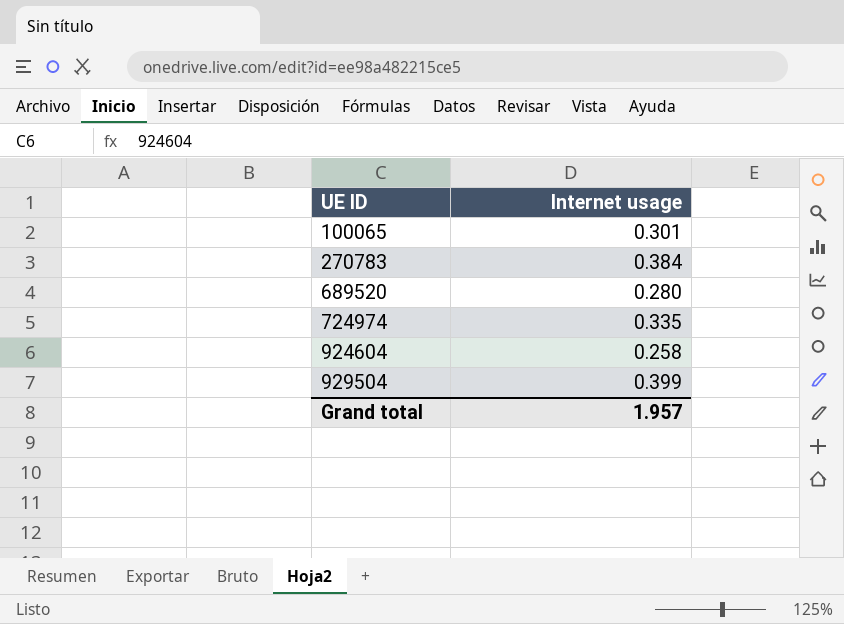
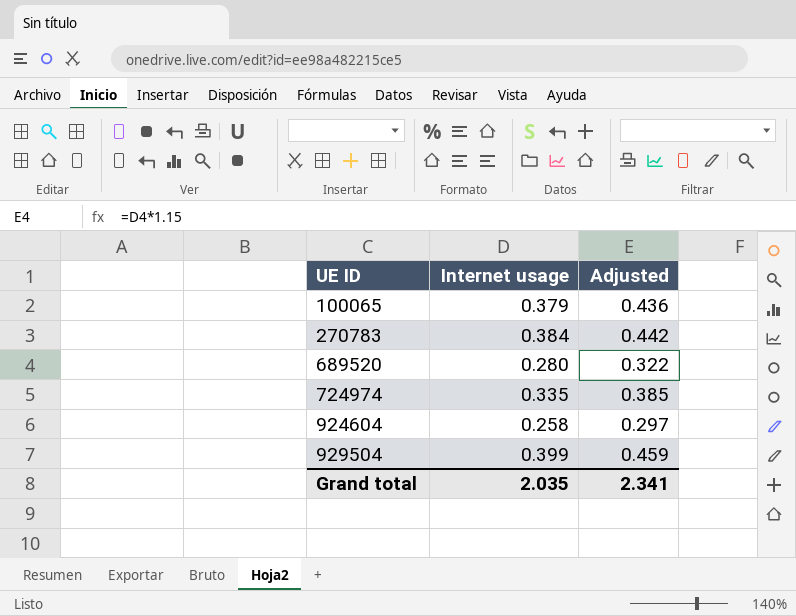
column Adjusted | formula: none -> [Internet usage] * 1.15
100065 | Internet usage: 0.301 -> 0.379
Grand total | Internet usage: 1.957 -> 2.035

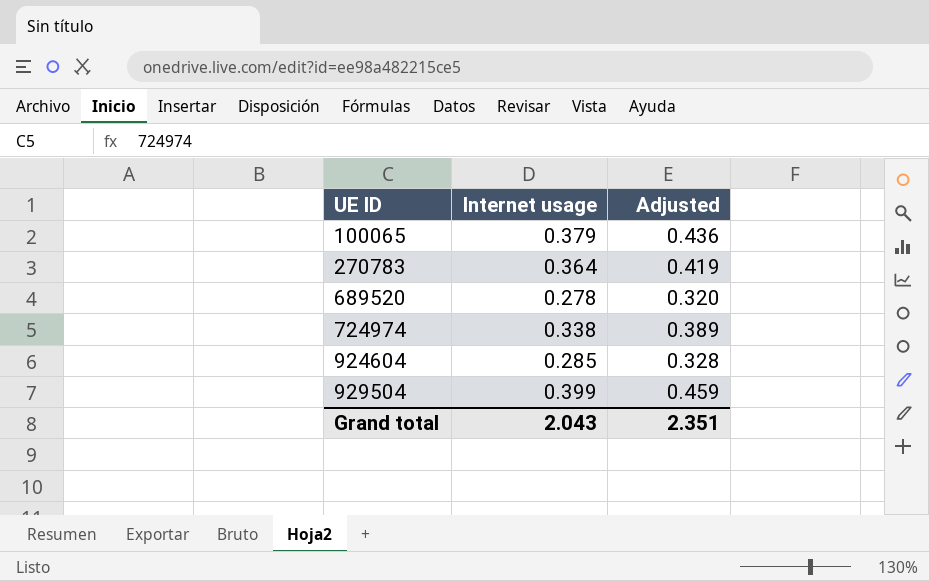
270783 | Internet usage: 0.384 -> 0.364
270783 | Adjusted: 0.442 -> 0.419
689520 | Internet usage: 0.280 -> 0.278
689520 | Adjusted: 0.322 -> 0.320
724974 | Internet usage: 0.335 -> 0.338
724974 | Adjusted: 0.385 -> 0.389
924604 | Internet usage: 0.258 -> 0.285
924604 | Adjusted: 0.297 -> 0.328
Grand total | Internet usage: 2.035 -> 2.043
Grand total | Adjusted: 2.341 -> 2.351

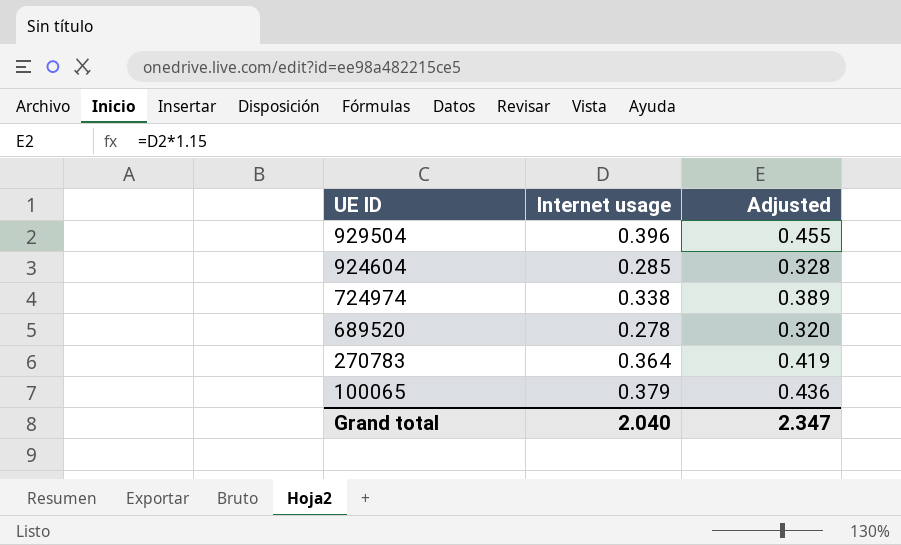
row order: UE ID ascending -> UE ID descending
929504 | Internet usage: 0.399 -> 0.396
929504 | Adjusted: 0.459 -> 0.455
Grand total | Internet usage: 2.043 -> 2.040
Grand total | Adjusted: 2.351 -> 2.347

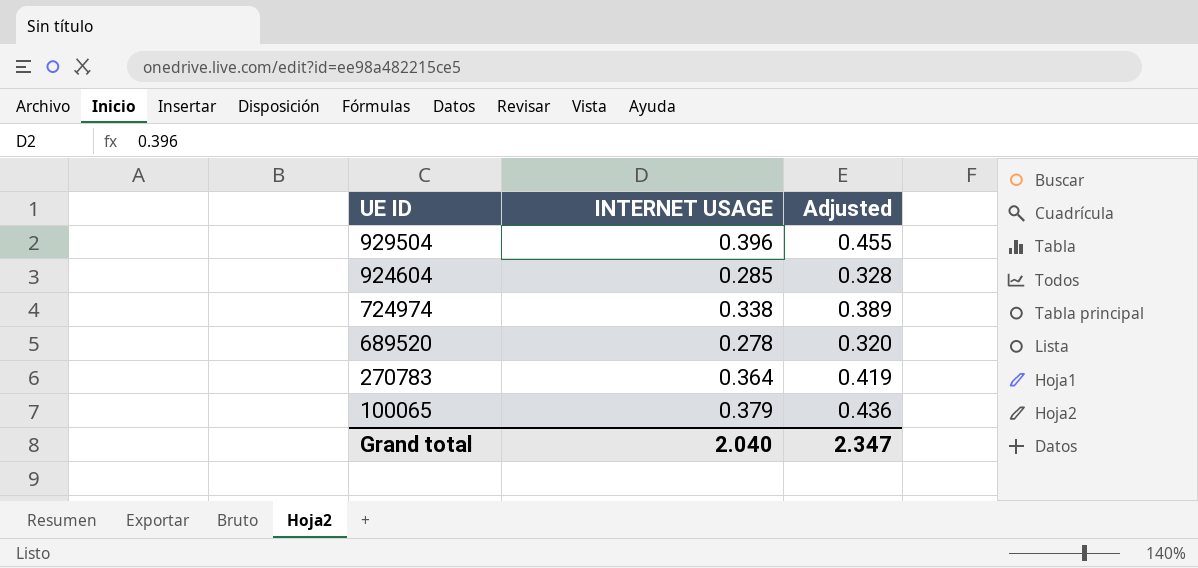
column name: Internet usage -> INTERNET USAGE

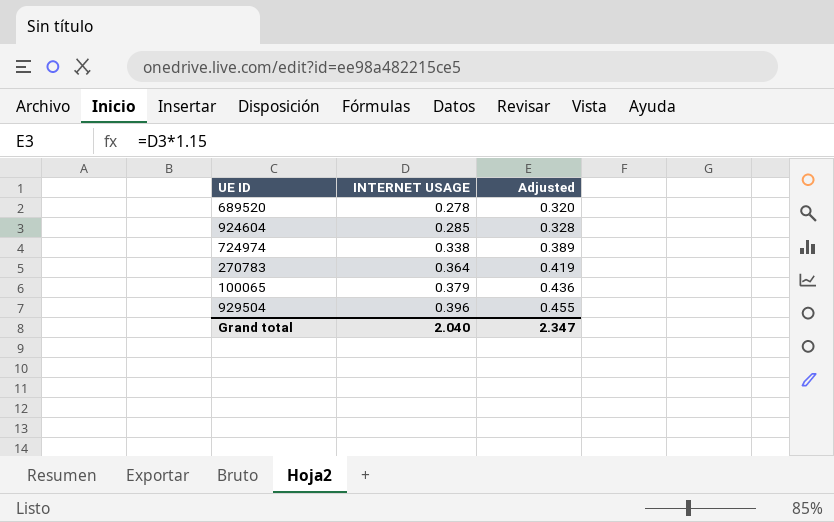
row order: UE ID descending -> INTERNET USAGE ascending

